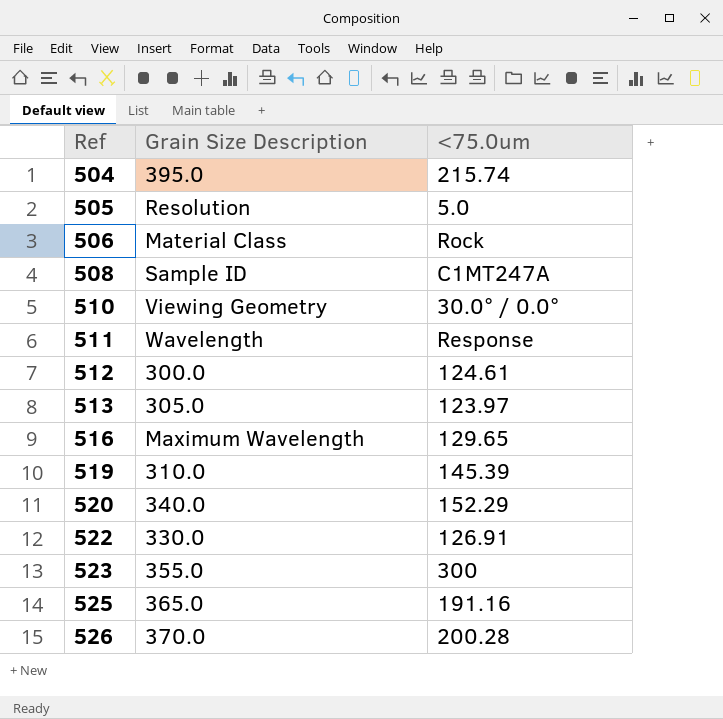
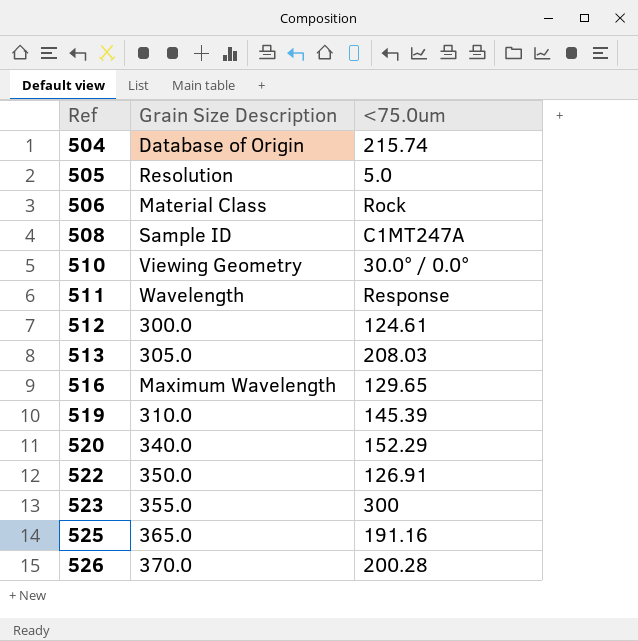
504 | Grain Size Description: 395.0 -> Database of Origin
513 | <75.0um: 123.97 -> 208.03
522 | Grain Size Description: 330.0 -> 350.0

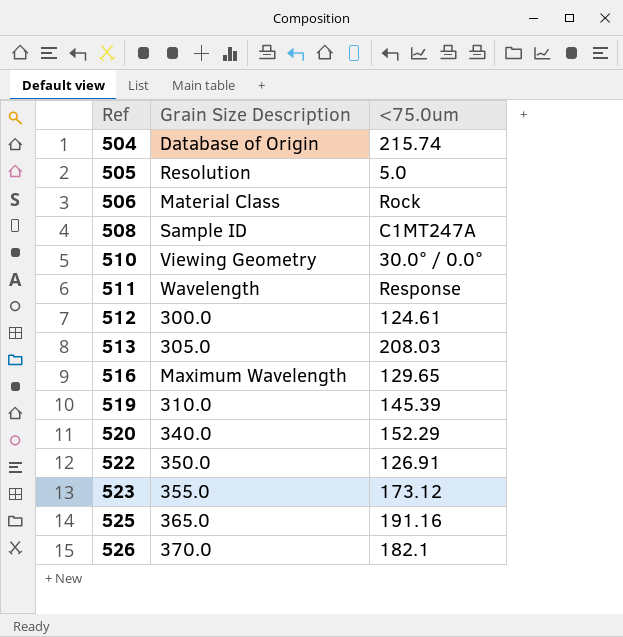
523 | <75.0um: 300 -> 173.12
526 | <75.0um: 200.28 -> 182.1

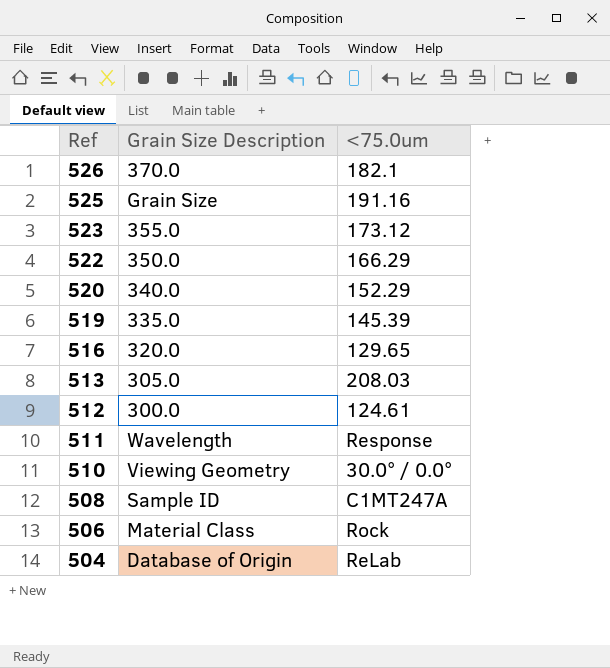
row order: Ref ascending -> Ref descending
row 505: Resolution | 5.0 -> none
525 | Grain Size Description: 365.0 -> Grain Size
522 | <75.0um: 126.91 -> 166.29
519 | Grain Size Description: 310.0 -> 335.0
516 | Grain Size Description: Maximum Wavelength -> 320.0
504 | <75.0um: 215.74 -> ReLab

